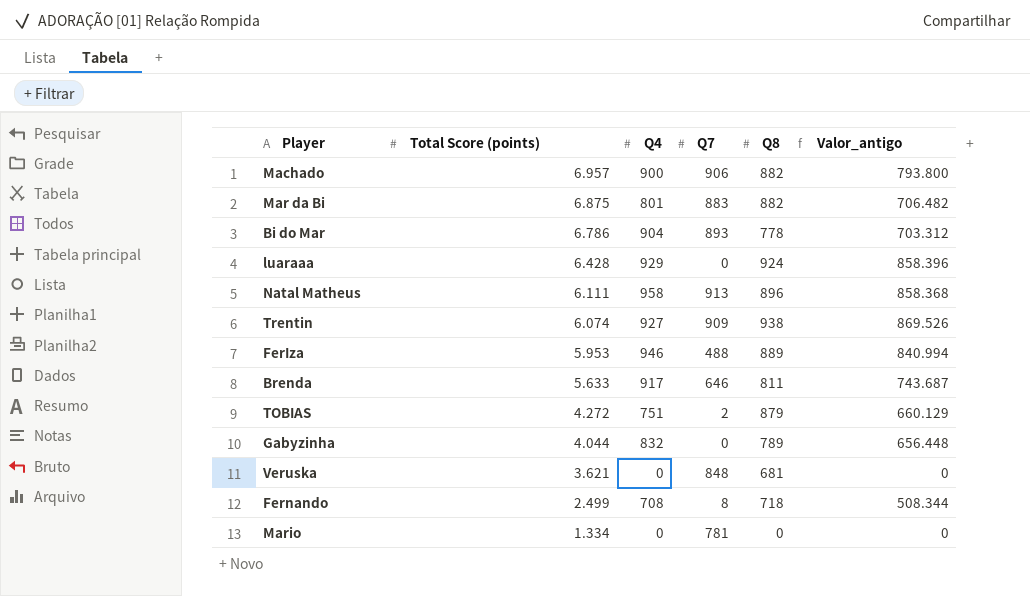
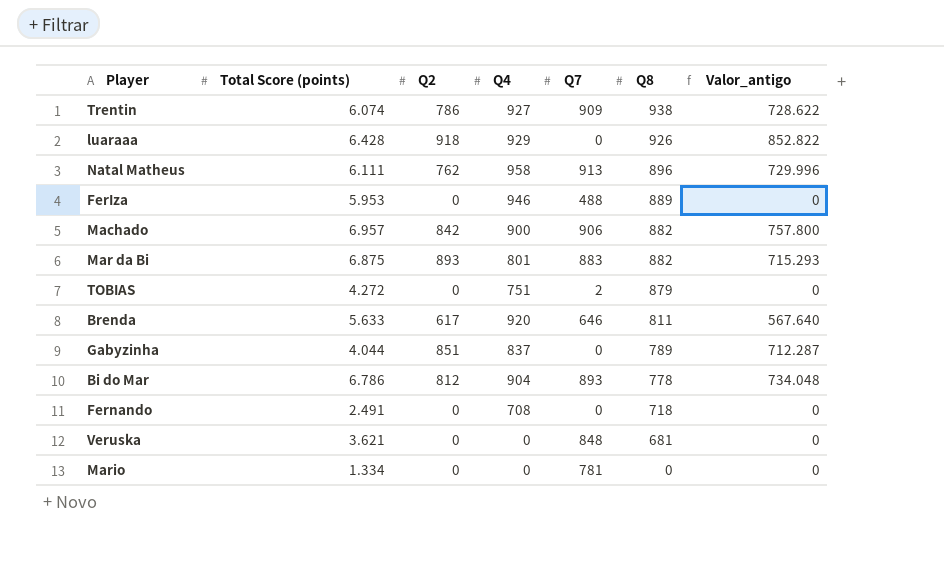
row order: Total Score (points) descending -> Q8 descending
column Q2 | position: none -> 3
column Valor_antigo | formula: [Q4] * [Q8] -> [Q2] * [Q4]
luaraaa | Q8: 924 -> 926
Brenda | Q4: 917 -> 920
Gabyzinha | Q4: 832 -> 837
Fernando | Total Score (points): 2.499 -> 2.491
Fernando | Q7: 8 -> 0

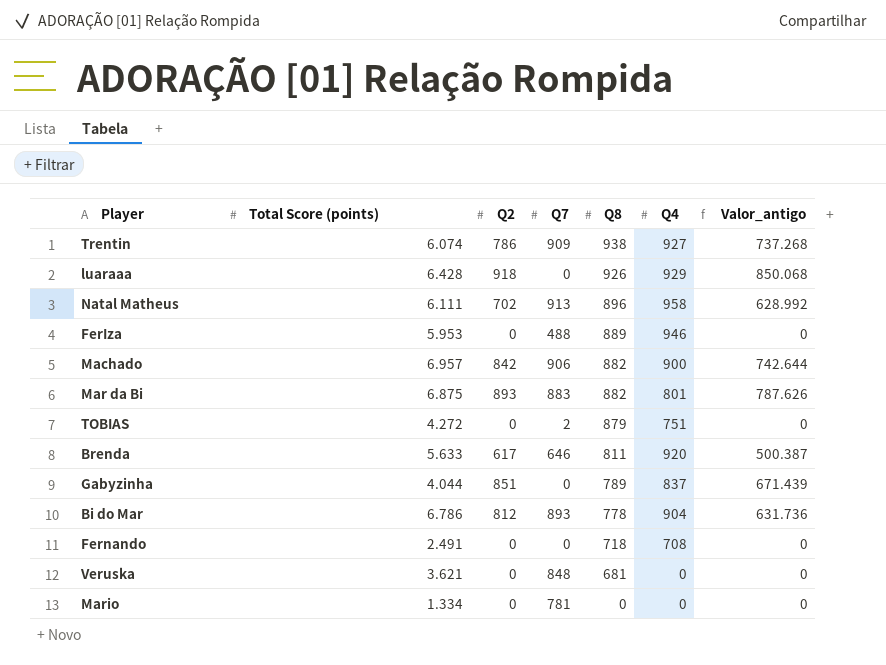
column Q4 | position: 4 -> 6
column Valor_antigo | formula: [Q2] * [Q4] -> [Q2] * [Q8]
Natal Matheus | Q2: 762 -> 702

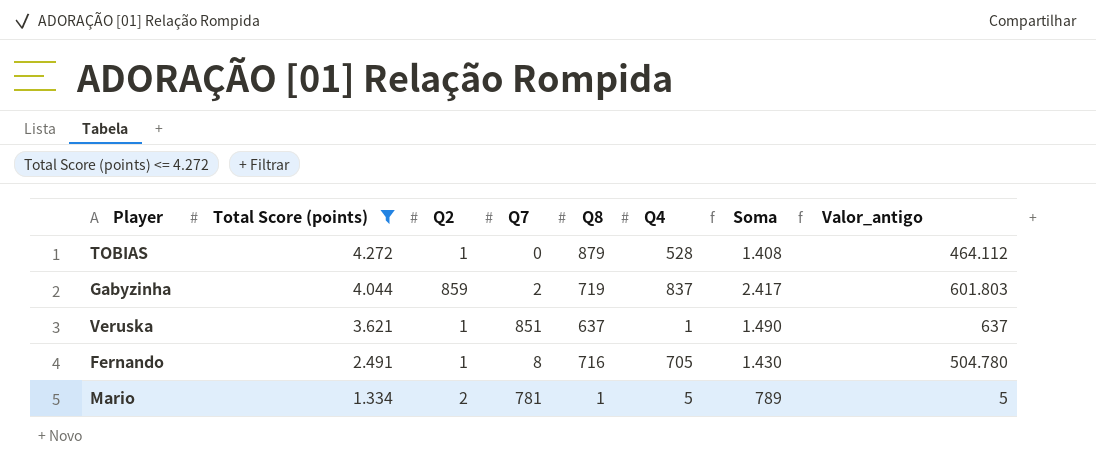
filter: none -> Total Score (points) <= 4.272
row order: Q8 descending -> Total Score (points) descending
column Soma | formula: none -> [Q2] + [Q7] + [Q8] + [Q4]
column Valor_antigo | formula: [Q2] * [Q8] -> [Q8] * [Q4]
TOBIAS | Q2: 0 -> 1
TOBIAS | Q7: 2 -> 0
TOBIAS | Q4: 751 -> 528
Gabyzinha | Q2: 851 -> 859
Gabyzinha | Q7: 0 -> 2
Gabyzinha | Q8: 789 -> 719
Veruska | Q2: 0 -> 1
Veruska | Q7: 848 -> 851
Veruska | Q8: 681 -> 637
Veruska | Q4: 0 -> 1
Fernando | Q2: 0 -> 1
Fernando | Q7: 0 -> 8
Fernando | Q8: 718 -> 716
Fernando | Q4: 708 -> 705
Mario | Q2: 0 -> 2
Mario | Q8: 0 -> 1
Mario | Q4: 0 -> 5

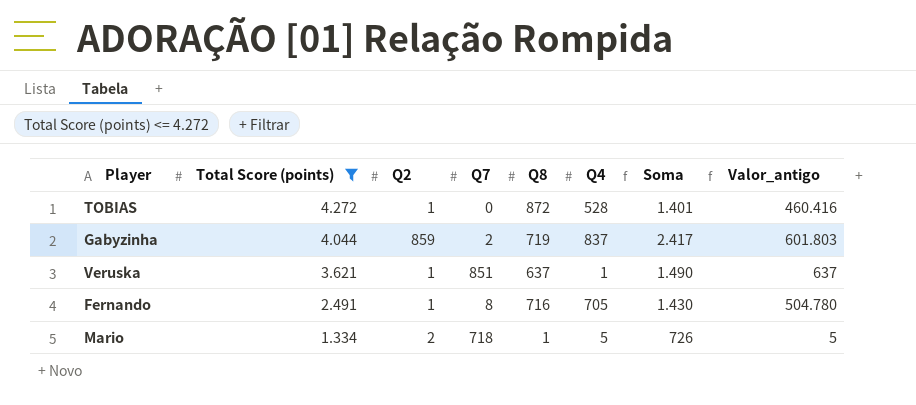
TOBIAS | Q8: 879 -> 872
TOBIAS | Soma: 1.408 -> 1.401
TOBIAS | Valor_antigo: 464.112 -> 460.416
Mario | Q7: 781 -> 718
Mario | Soma: 789 -> 726

